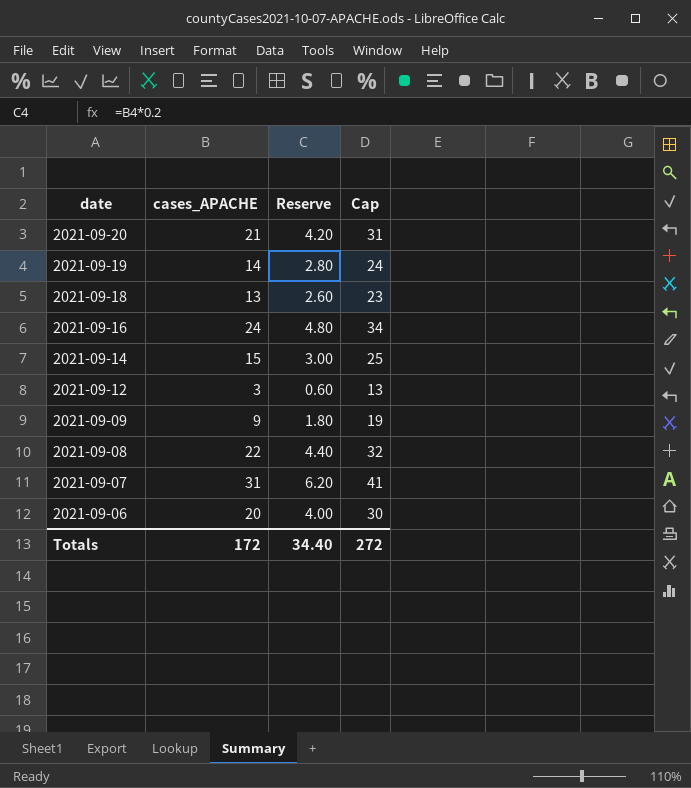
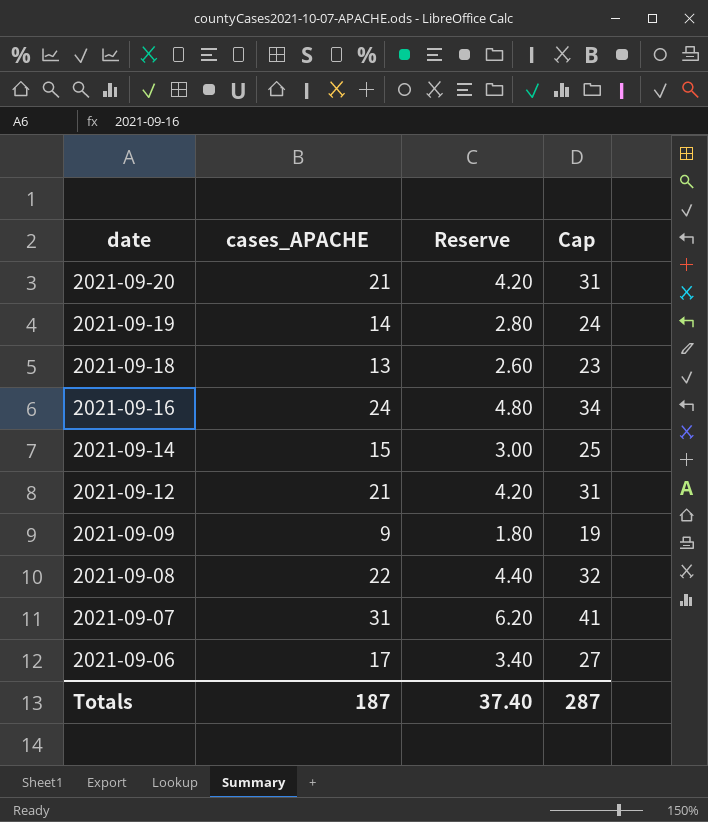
2021-09-12 | cases_APACHE: 3 -> 21
2021-09-12 | Reserve: 0.60 -> 4.20
2021-09-12 | Cap: 13 -> 31
2021-09-06 | cases_APACHE: 20 -> 17
2021-09-06 | Reserve: 4.00 -> 3.40
2021-09-06 | Cap: 30 -> 27
Totals | cases_APACHE: 172 -> 187
Totals | Reserve: 34.40 -> 37.40
Totals | Cap: 272 -> 287

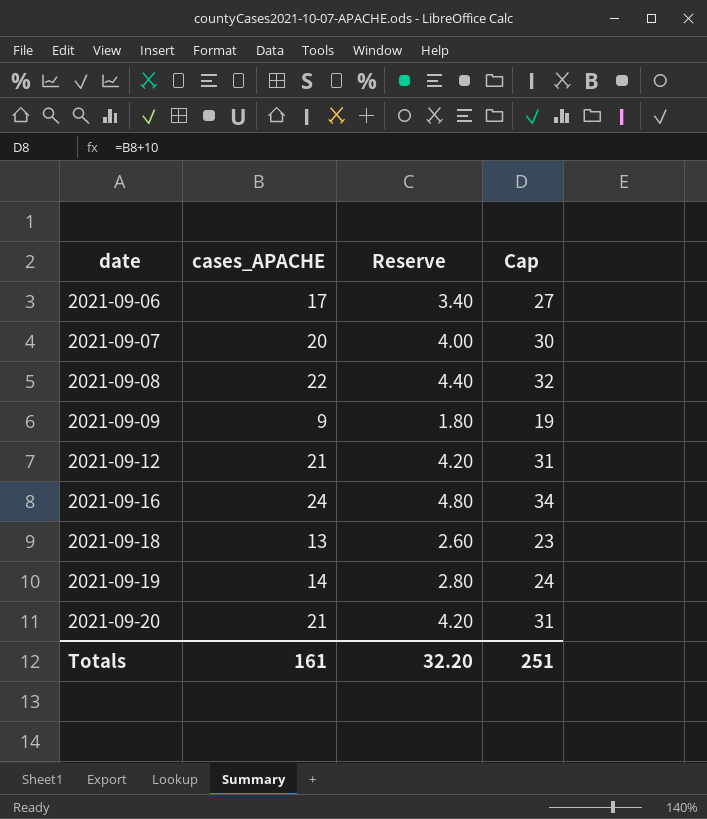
row order: date descending -> date ascending
row 2021-09-14: 15 | 3.00 | 25 -> none
2021-09-07 | cases_APACHE: 31 -> 20
2021-09-07 | Reserve: 6.20 -> 4.00
2021-09-07 | Cap: 41 -> 30
Totals | cases_APACHE: 187 -> 161
Totals | Reserve: 37.40 -> 32.20
Totals | Cap: 287 -> 251

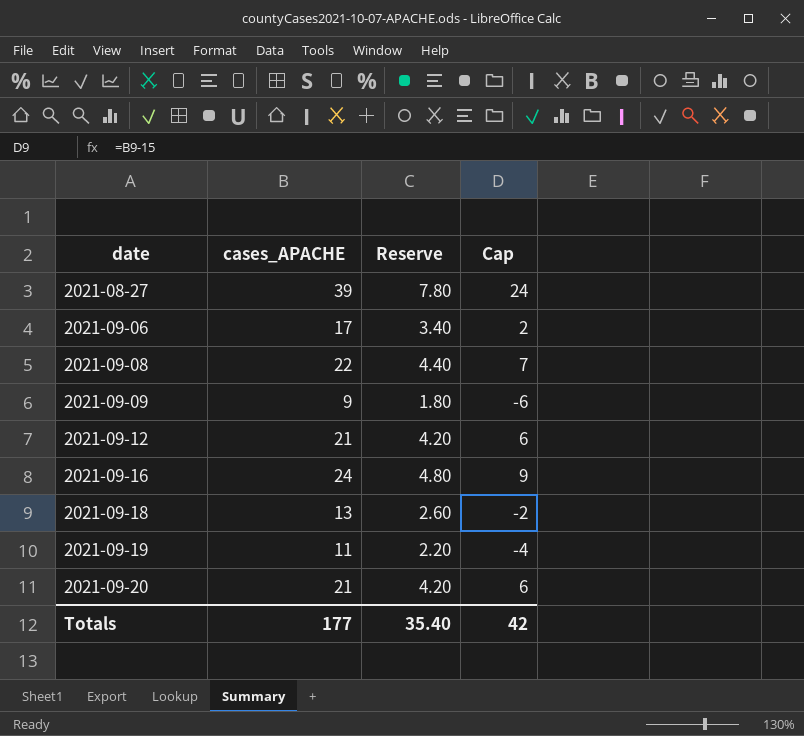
column Cap | formula: [cases_APACHE] + 10 -> [cases_APACHE] - 15
row 2021-09-07: 20 | 4.00 | 30 -> none
row 2021-08-27: none -> 39 | 7.80 | 24
2021-09-19 | cases_APACHE: 14 -> 11
2021-09-19 | Reserve: 2.80 -> 2.20
Totals | cases_APACHE: 161 -> 177
Totals | Reserve: 32.20 -> 35.40
Totals | Cap: 251 -> 42

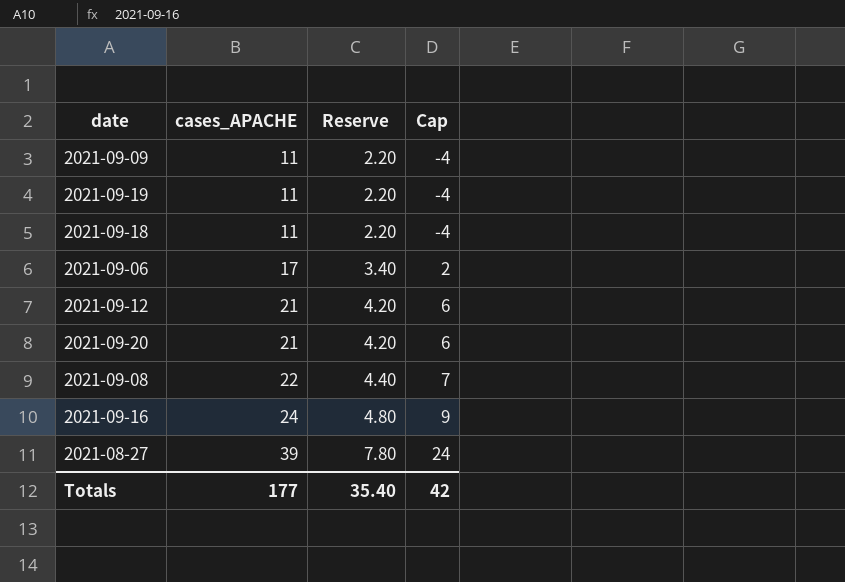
row order: date ascending -> cases_APACHE ascending
2021-09-09 | cases_APACHE: 9 -> 11
2021-09-09 | Reserve: 1.80 -> 2.20
2021-09-09 | Cap: -6 -> -4
2021-09-18 | cases_APACHE: 13 -> 11
2021-09-18 | Reserve: 2.60 -> 2.20
2021-09-18 | Cap: -2 -> -4

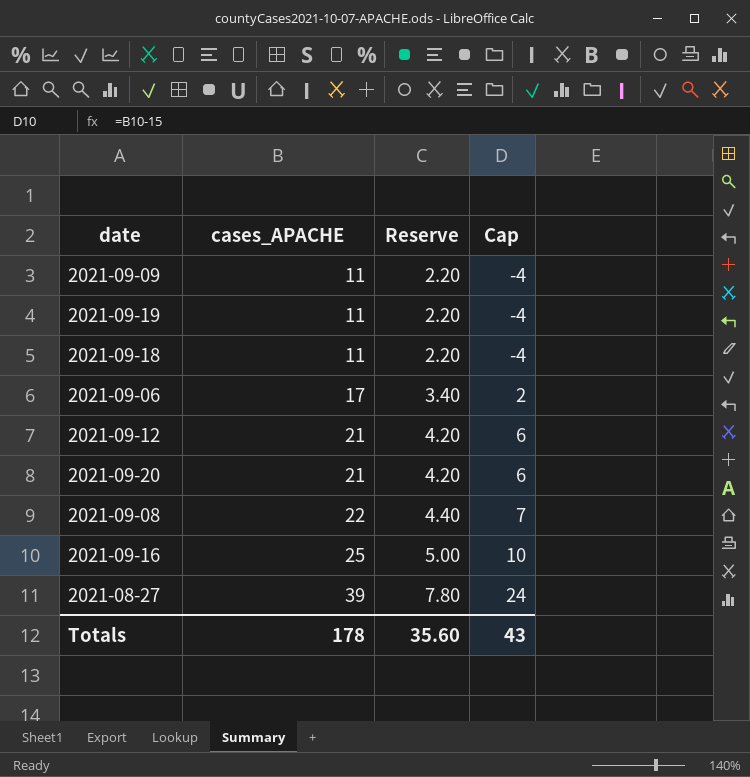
2021-09-16 | cases_APACHE: 24 -> 25
2021-09-16 | Reserve: 4.80 -> 5.00
2021-09-16 | Cap: 9 -> 10
Totals | cases_APACHE: 177 -> 178
Totals | Reserve: 35.40 -> 35.60
Totals | Cap: 42 -> 43

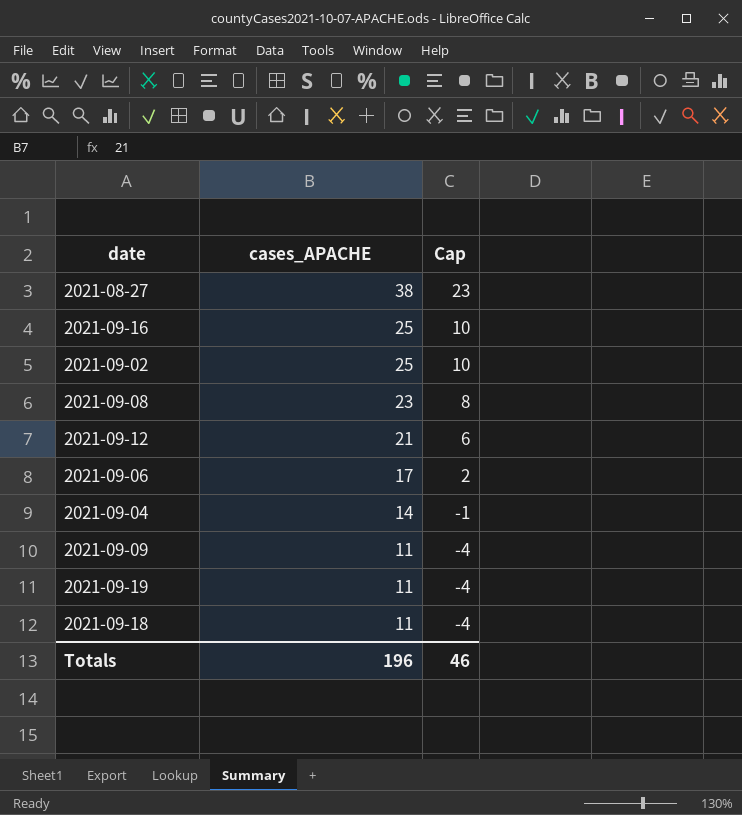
row order: cases_APACHE ascending -> cases_APACHE descending
column Reserve | formula: [cases_APACHE] * 0.2 -> none
row 2021-09-20: 21 | 4.20 | 6 -> none
2021-08-27 | cases_APACHE: 39 -> 38
2021-08-27 | Cap: 24 -> 23
row 2021-09-02: none -> 25 | 10
2021-09-08 | cases_APACHE: 22 -> 23
2021-09-08 | Cap: 7 -> 8
row 2021-09-04: none -> 14 | -1
Totals | cases_APACHE: 178 -> 196
Totals | Cap: 43 -> 46

